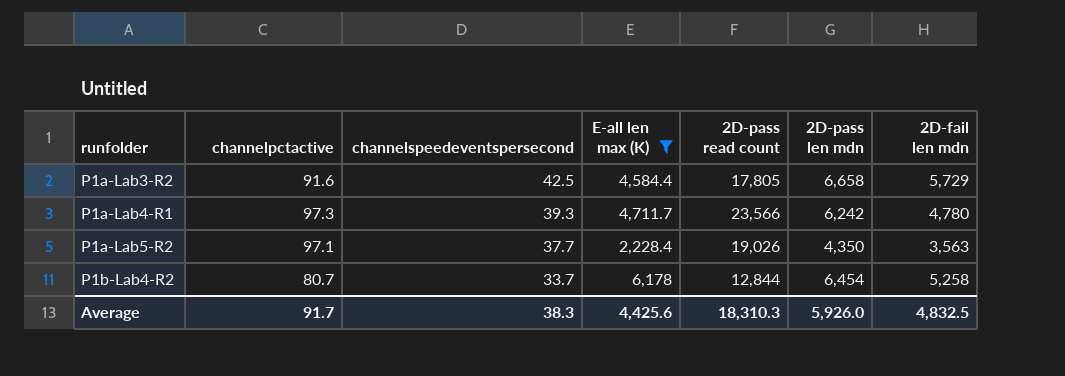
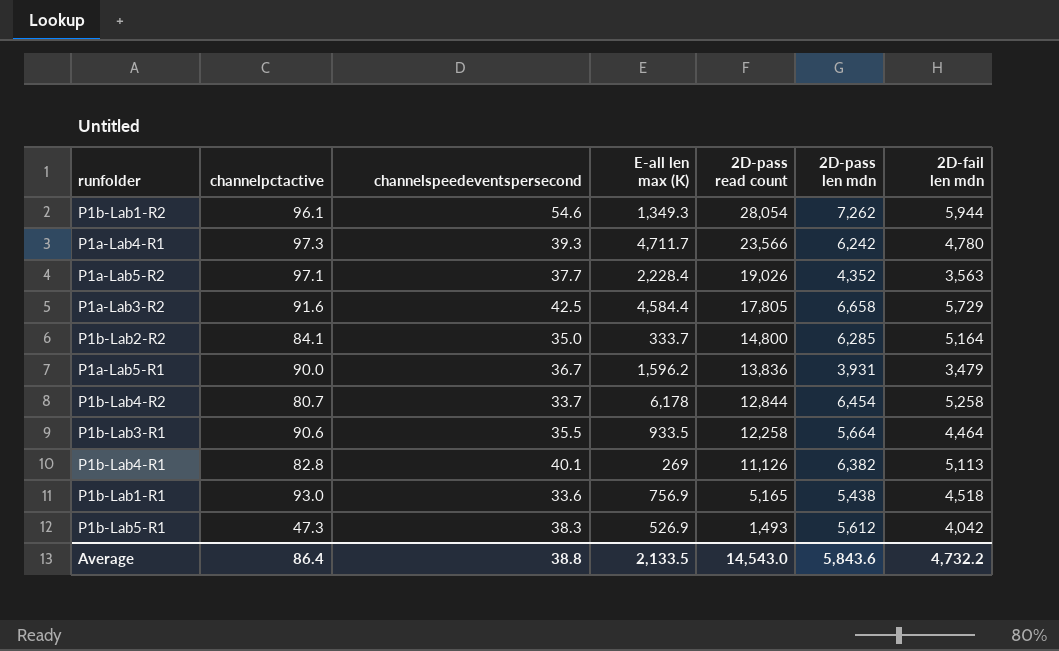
filter: E-all len max (K) >= 2,228.4 -> none
row order: runfolder ascending -> 2D-pass read count descending
P1a-Lab5-R2 | 2D-pass len mdn: 4,350 -> 4,352
Average | channelpctactive: 91.7 -> 86.4
Average | channelspeedeventspersecond: 38.3 -> 38.8
Average | E-all len max (K): 4,425.6 -> 2,133.5
Average | 2D-pass read count: 18,310.3 -> 14,543.0
Average | 2D-pass len mdn: 5,926.0 -> 5,843.6
Average | 2D-fail len mdn: 4,832.5 -> 4,732.2

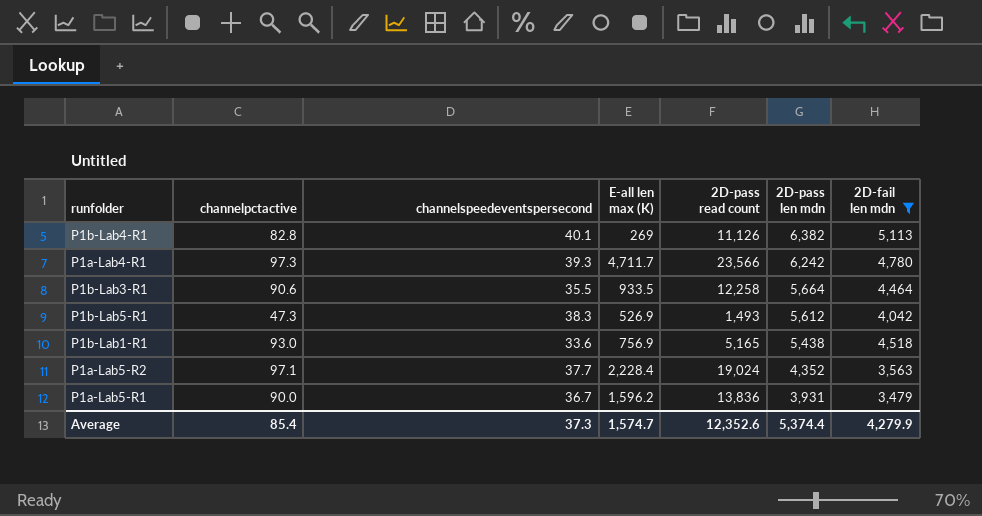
filter: none -> 2D-fail len mdn <= 5,113
row order: 2D-pass read count descending -> 2D-pass len mdn descending
P1a-Lab5-R2 | 2D-pass read count: 19,026 -> 19,024
Average | channelpctactive: 86.4 -> 85.4
Average | channelspeedeventspersecond: 38.8 -> 37.3
Average | E-all len max (K): 2,133.5 -> 1,574.7
Average | 2D-pass read count: 14,543.0 -> 12,352.6
Average | 2D-pass len mdn: 5,843.6 -> 5,374.4
Average | 2D-fail len mdn: 4,732.2 -> 4,279.9

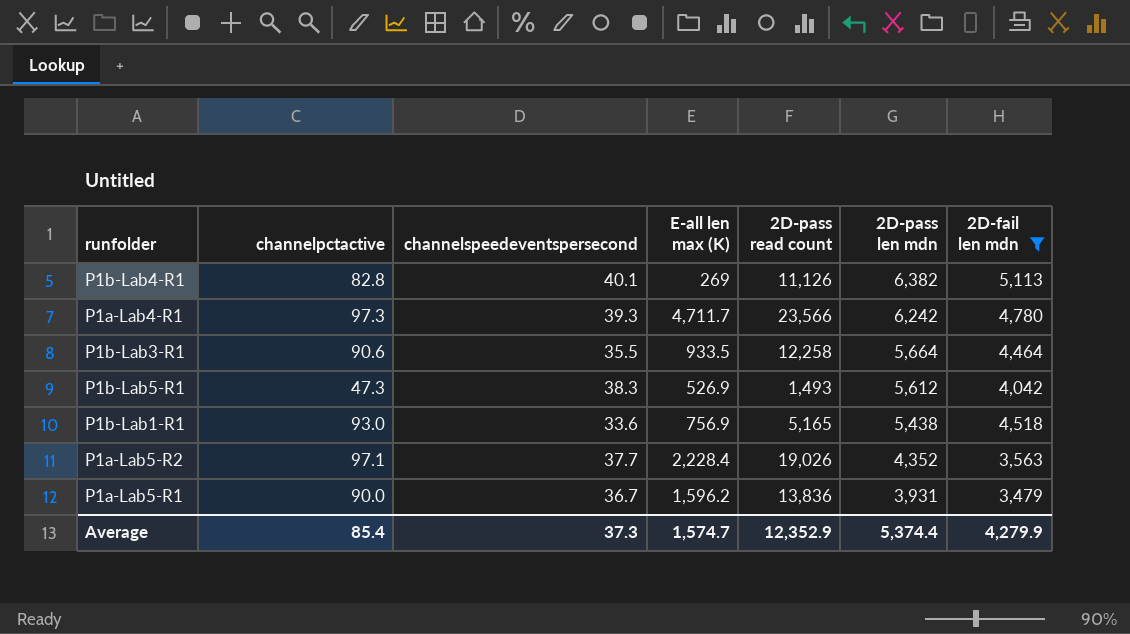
P1a-Lab5-R2 | 2D-pass read count: 19,024 -> 19,026
Average | 2D-pass read count: 12,352.6 -> 12,352.9

